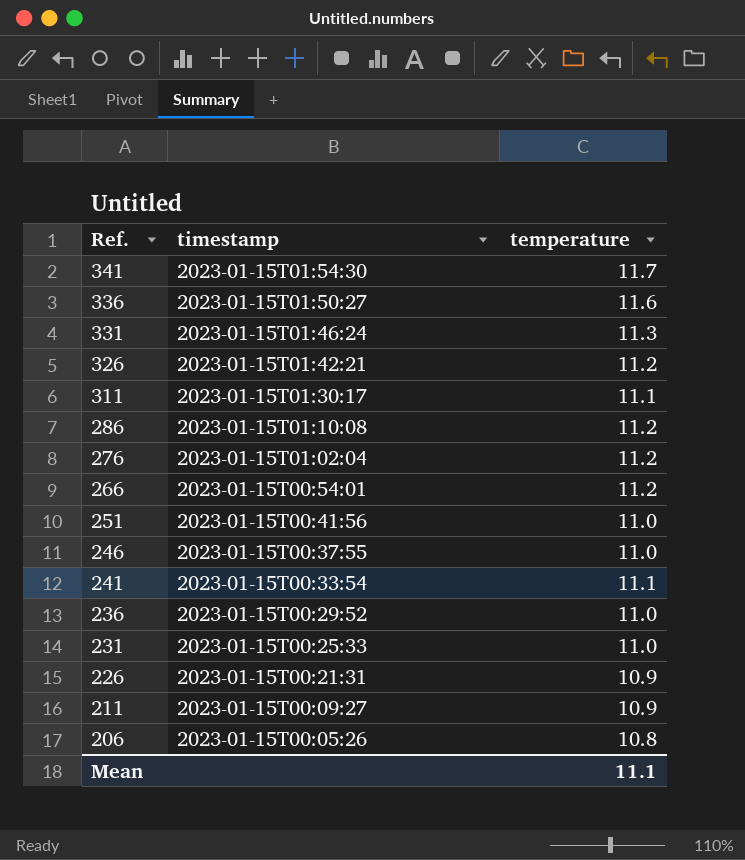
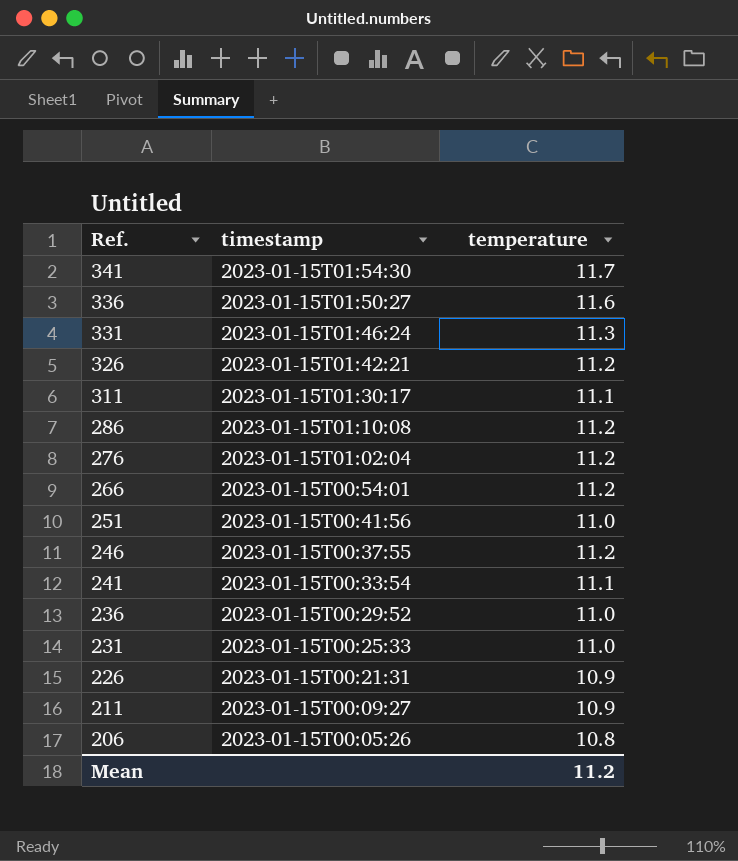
246 | temperature: 11.0 -> 11.2
Mean | temperature: 11.1 -> 11.2

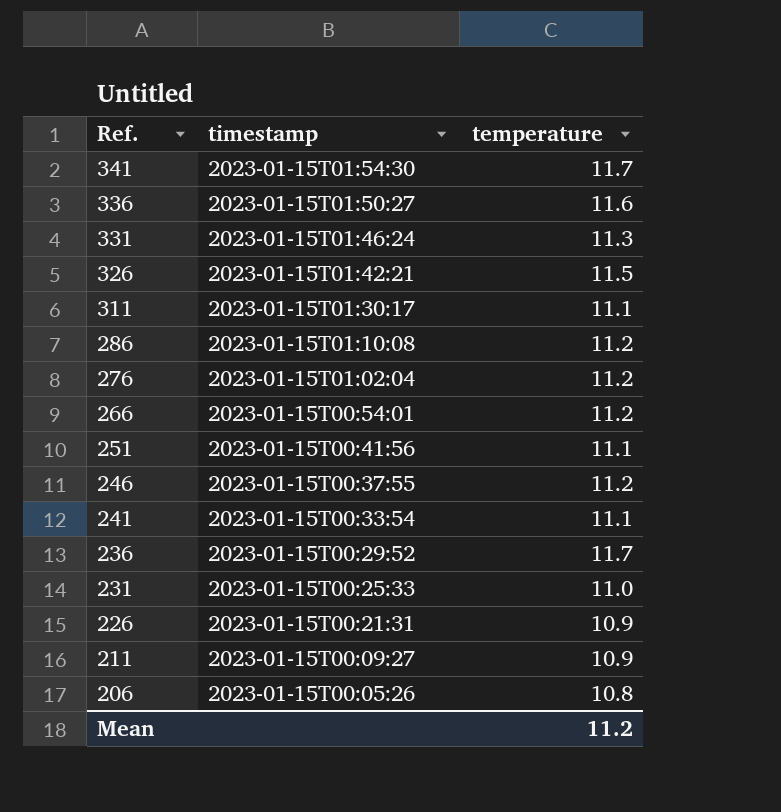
326 | temperature: 11.2 -> 11.5
251 | temperature: 11.0 -> 11.1
236 | temperature: 11.0 -> 11.7

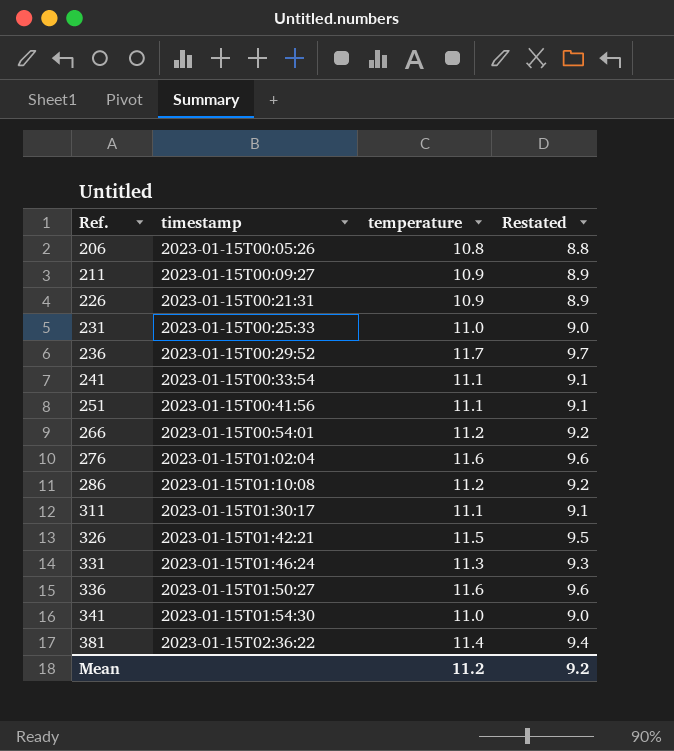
row order: Ref. descending -> Ref. ascending
column Restated | formula: none -> [temperature] - 2
row 246: 2023-01-15T00:37:55 | 11.2 -> none
276 | temperature: 11.2 -> 11.6
341 | temperature: 11.7 -> 11.0
row 381: none -> 2023-01-15T02:36:22 | 11.4 | 9.4

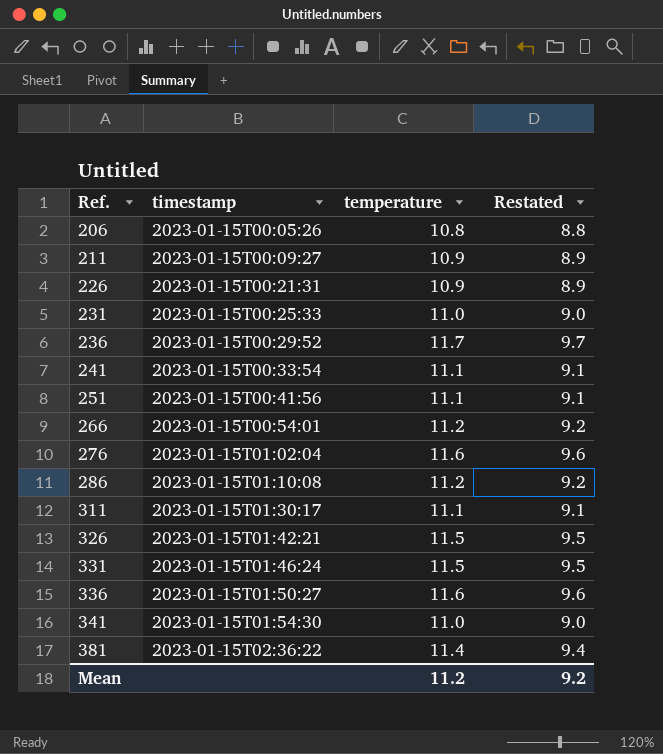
331 | temperature: 11.3 -> 11.5
331 | Restated: 9.3 -> 9.5

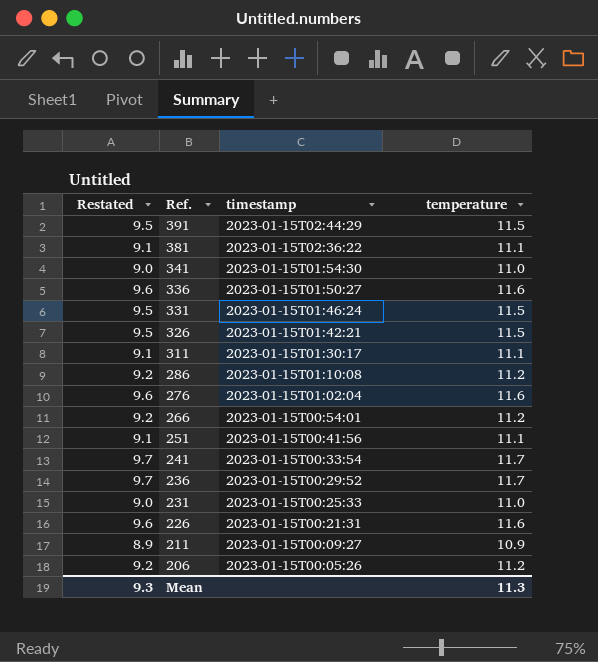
row order: Ref. ascending -> Ref. descending
column Restated | position: 4 -> 1
row 391: none -> 9.5 | 2023-01-15T02:44:29 | 11.5
381 | Restated: 9.4 -> 9.1
381 | temperature: 11.4 -> 11.1
241 | Restated: 9.1 -> 9.7
241 | temperature: 11.1 -> 11.7
226 | Restated: 8.9 -> 9.6
226 | temperature: 10.9 -> 11.6
206 | Restated: 8.8 -> 9.2
206 | temperature: 10.8 -> 11.2
Mean | Restated: 9.2 -> 9.3
Mean | temperature: 11.2 -> 11.3

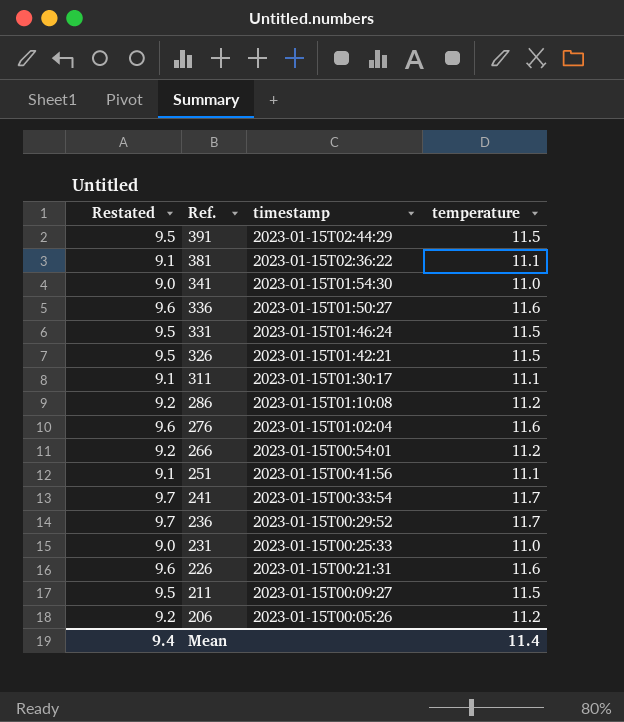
211 | Restated: 8.9 -> 9.5
211 | temperature: 10.9 -> 11.5
Mean | Restated: 9.3 -> 9.4
Mean | temperature: 11.3 -> 11.4

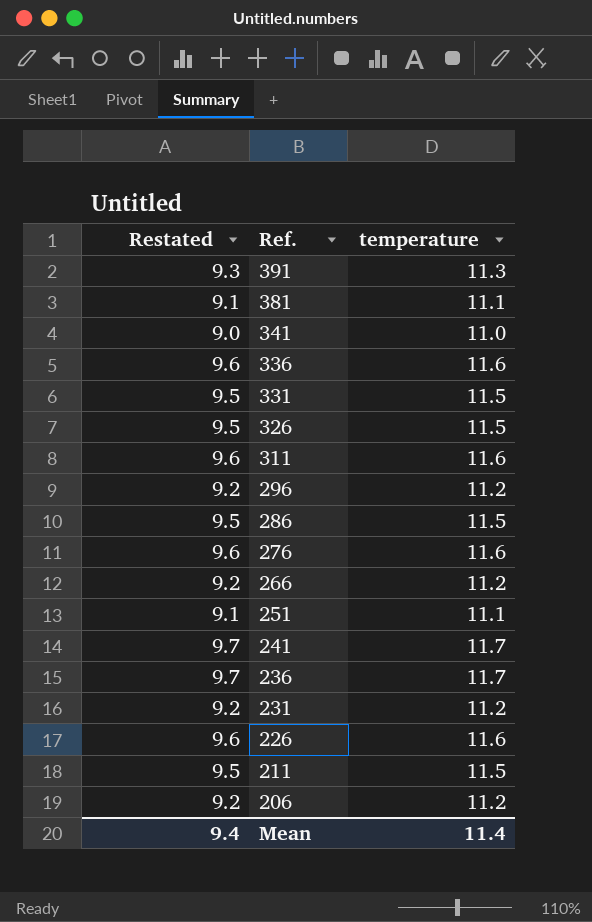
column timestamp | position: 3 -> none
391 | Restated: 9.5 -> 9.3
391 | temperature: 11.5 -> 11.3
311 | Restated: 9.1 -> 9.6
311 | temperature: 11.1 -> 11.6
row 296: none -> 9.2 | 11.2
286 | Restated: 9.2 -> 9.5
286 | temperature: 11.2 -> 11.5
231 | Restated: 9.0 -> 9.2
231 | temperature: 11.0 -> 11.2

